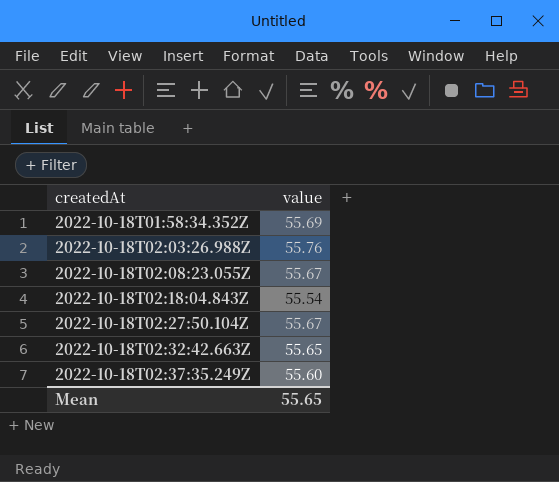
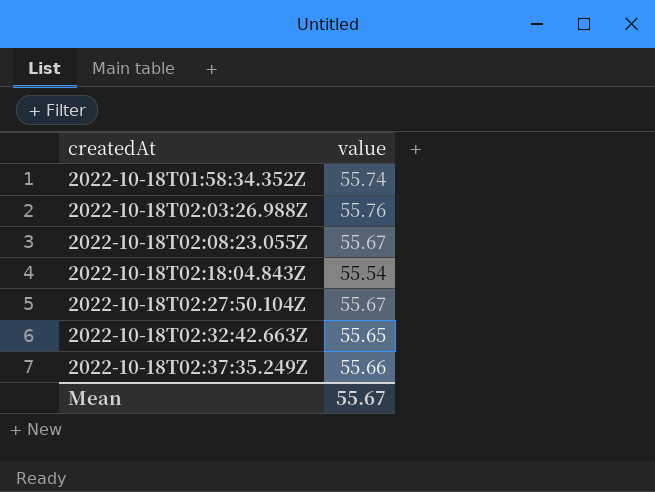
2022-10-18T01:58:34.352Z | value: 55.69 -> 55.74
2022-10-18T02:37:35.249Z | value: 55.60 -> 55.66
Mean | value: 55.65 -> 55.67

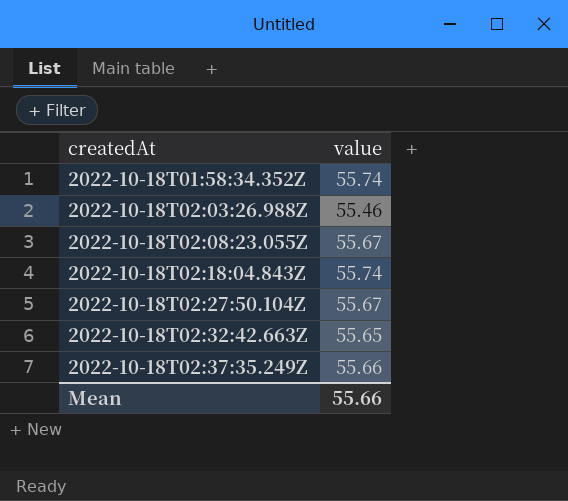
2022-10-18T02:03:26.988Z | value: 55.76 -> 55.46
2022-10-18T02:18:04.843Z | value: 55.54 -> 55.74
Mean | value: 55.67 -> 55.66

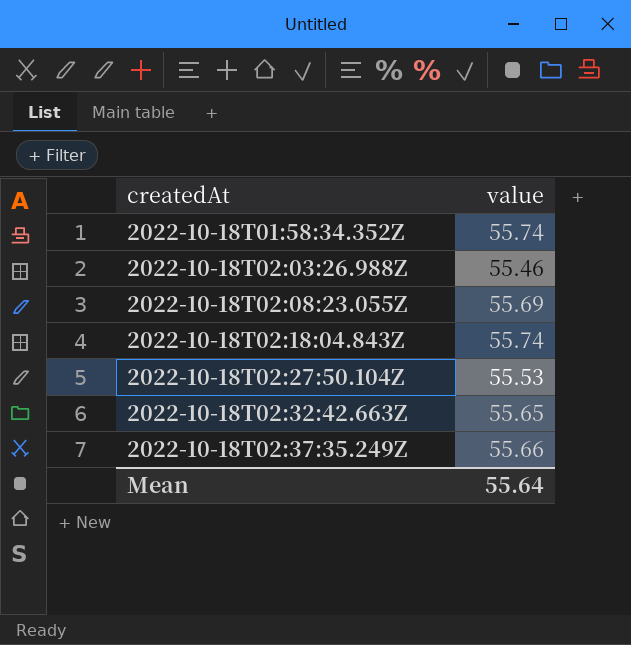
2022-10-18T02:08:23.055Z | value: 55.67 -> 55.69
2022-10-18T02:27:50.104Z | value: 55.67 -> 55.53
Mean | value: 55.66 -> 55.64

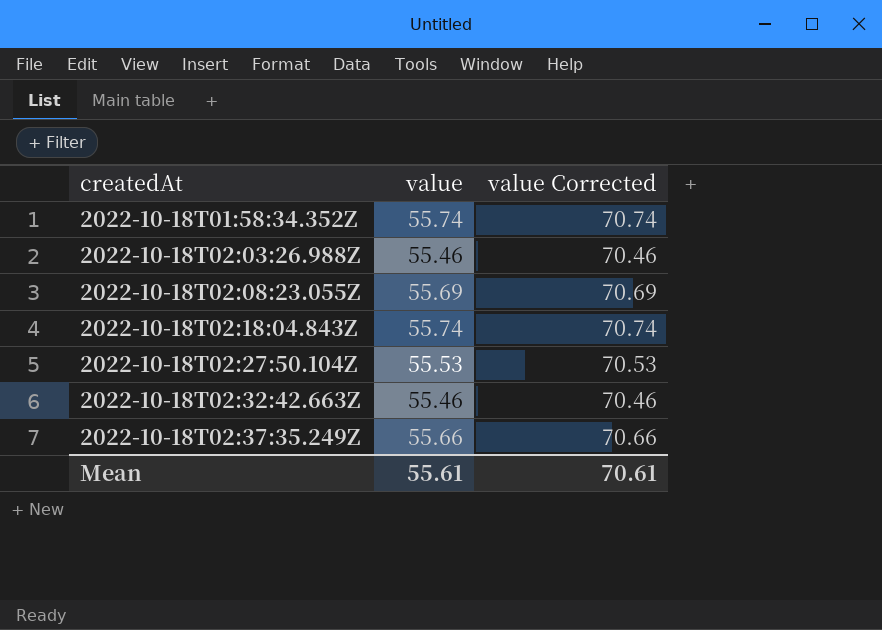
column value Corrected | formula: none -> [value] + 15
2022-10-18T02:32:42.663Z | value: 55.65 -> 55.46
Mean | value: 55.64 -> 55.61

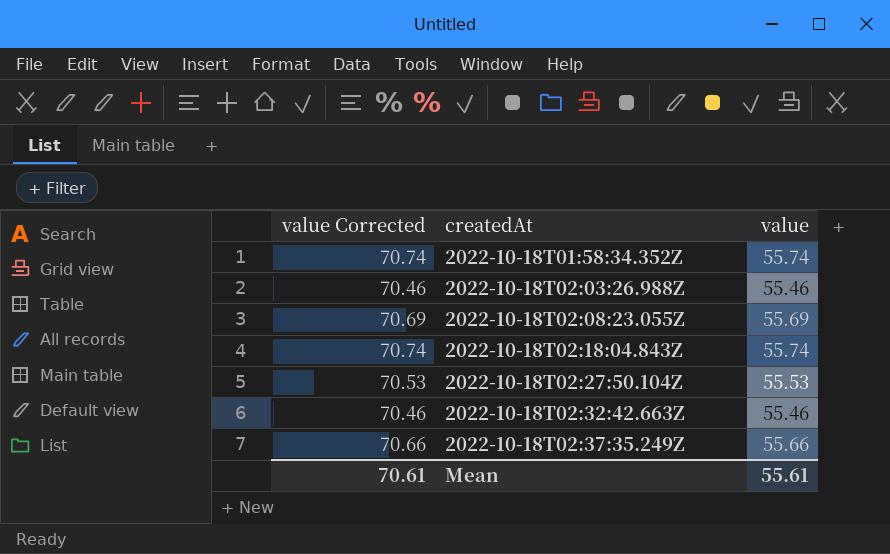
column value Corrected | position: 3 -> 1

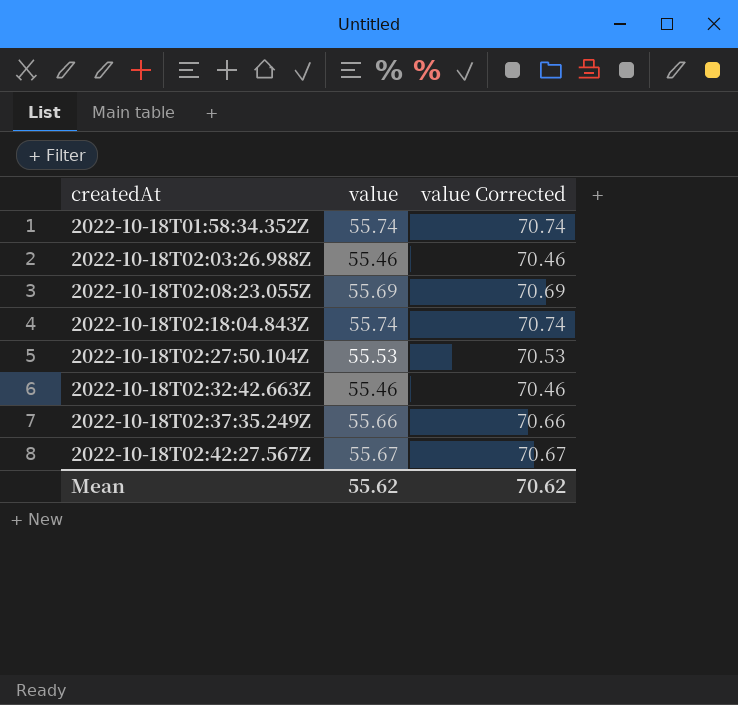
column value Corrected | position: 1 -> 3
row 2022-10-18T02:42:27.567Z: none -> 55.67 | 70.67
Mean | value: 55.61 -> 55.62
Mean | value Corrected: 70.61 -> 70.62

